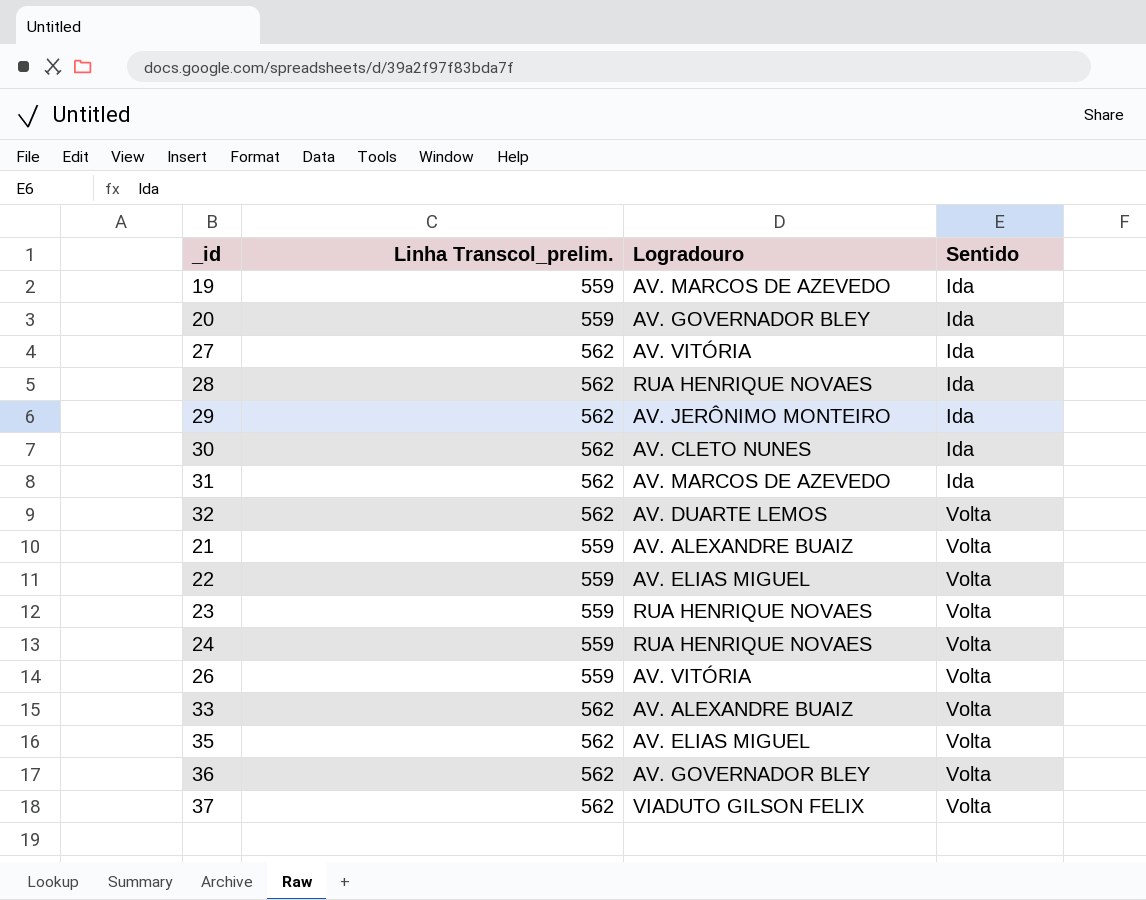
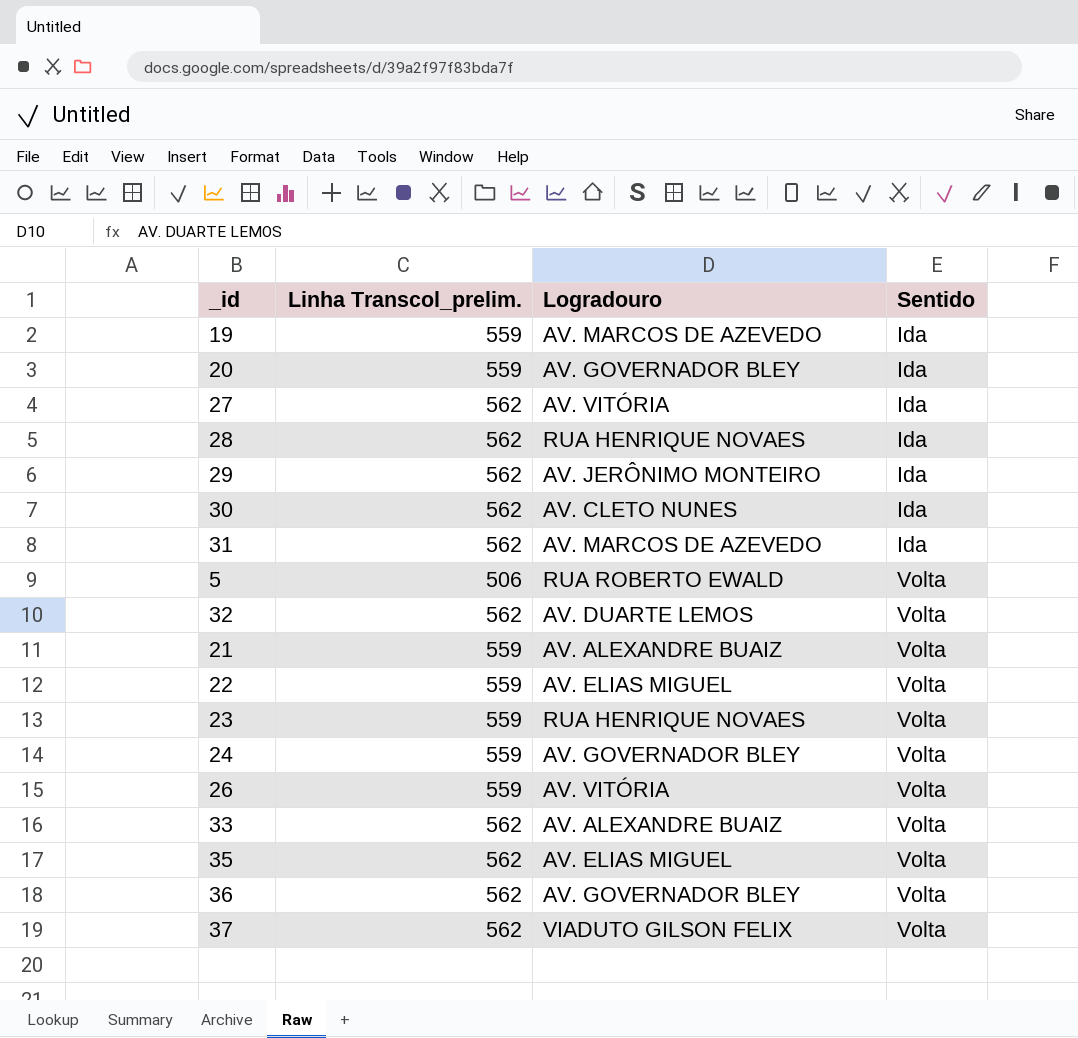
row 5: none -> 506 | RUA ROBERTO EWALD | Volta
24 | Logradouro: RUA HENRIQUE NOVAES -> AV. GOVERNADOR BLEY

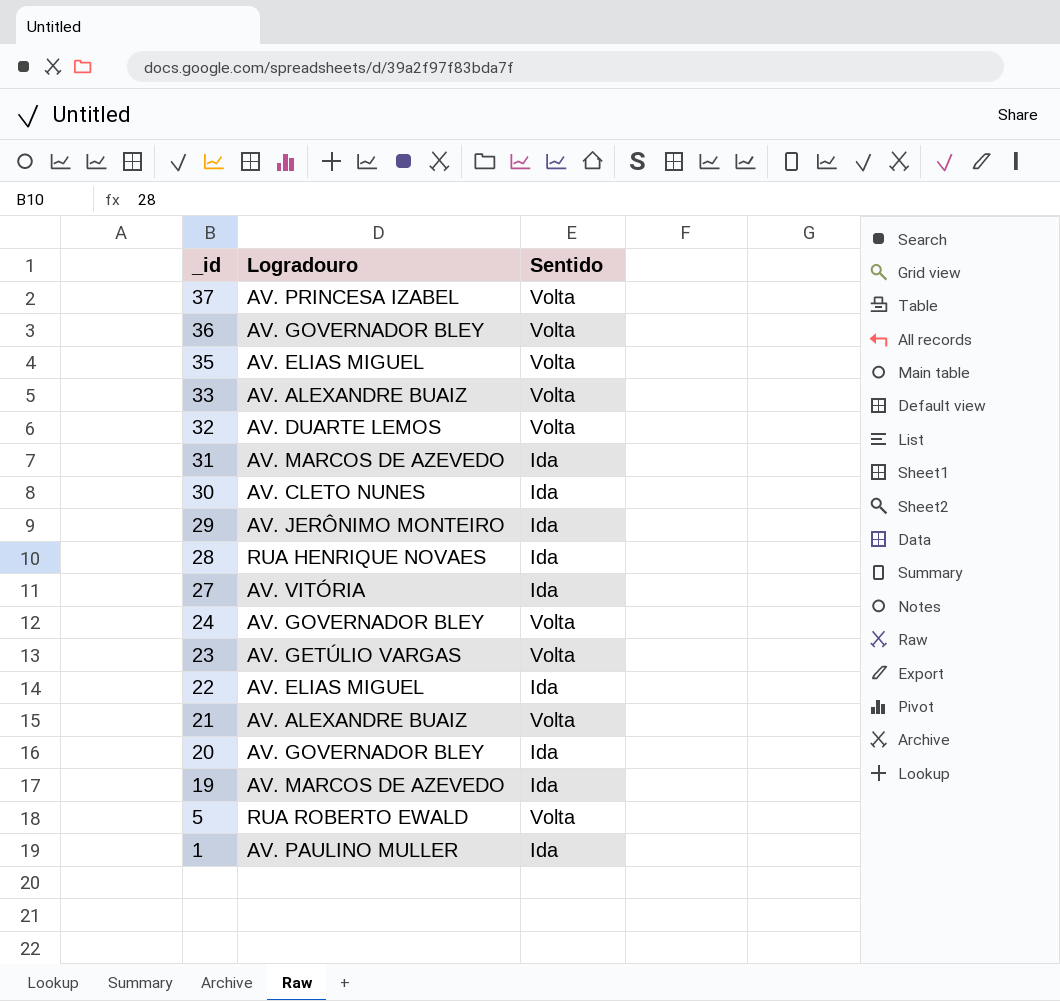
row order: Sentido ascending -> _id descending
column Linha Transcol_prelim. | position: 2 -> none
row 26: 559 | AV. VITÓRIA | Volta -> none
37 | Logradouro: VIADUTO GILSON FELIX -> AV. PRINCESA IZABEL
23 | Logradouro: RUA HENRIQUE NOVAES -> AV. GETÚLIO VARGAS
22 | Sentido: Volta -> Ida
row 1: none -> AV. PAULINO MULLER | Ida

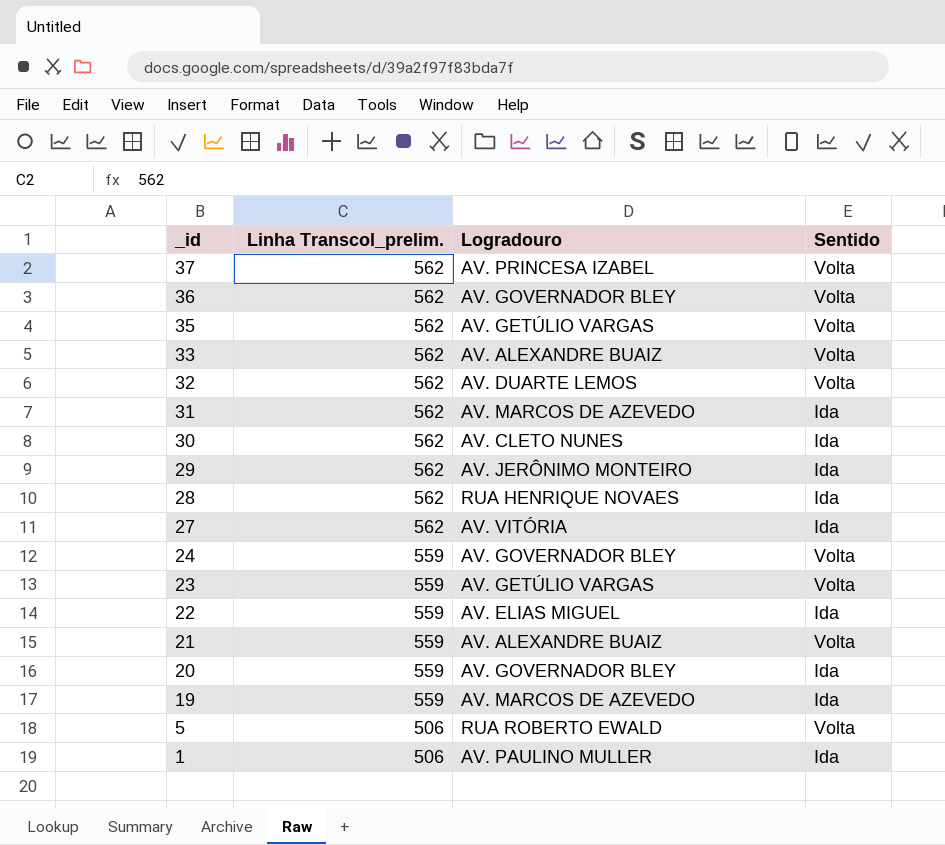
column Linha Transcol_prelim. | position: none -> 2
35 | Logradouro: AV. ELIAS MIGUEL -> AV. GETÚLIO VARGAS

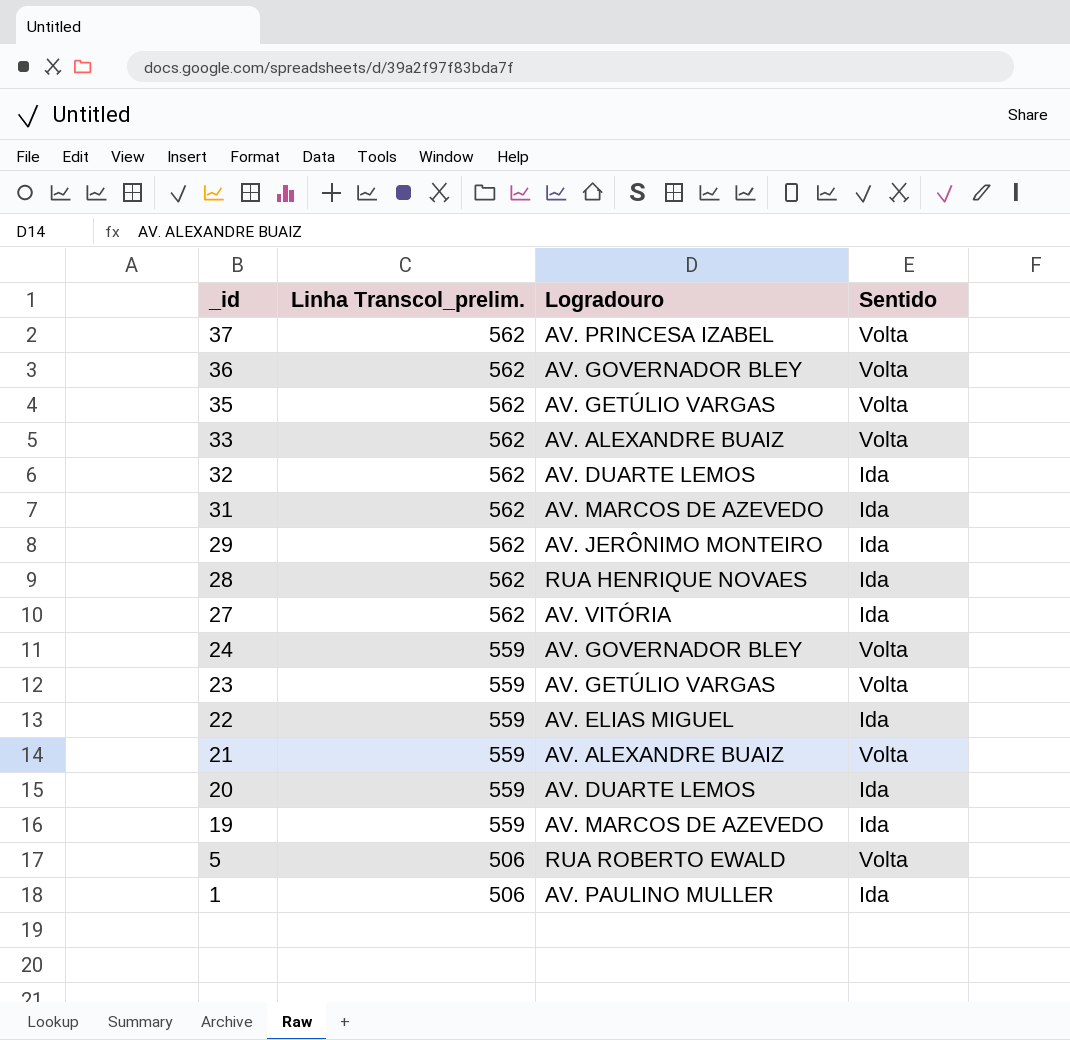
row 30: 562 | AV. CLETO NUNES | Ida -> none
32 | Sentido: Volta -> Ida
20 | Logradouro: AV. GOVERNADOR BLEY -> AV. DUARTE LEMOS

